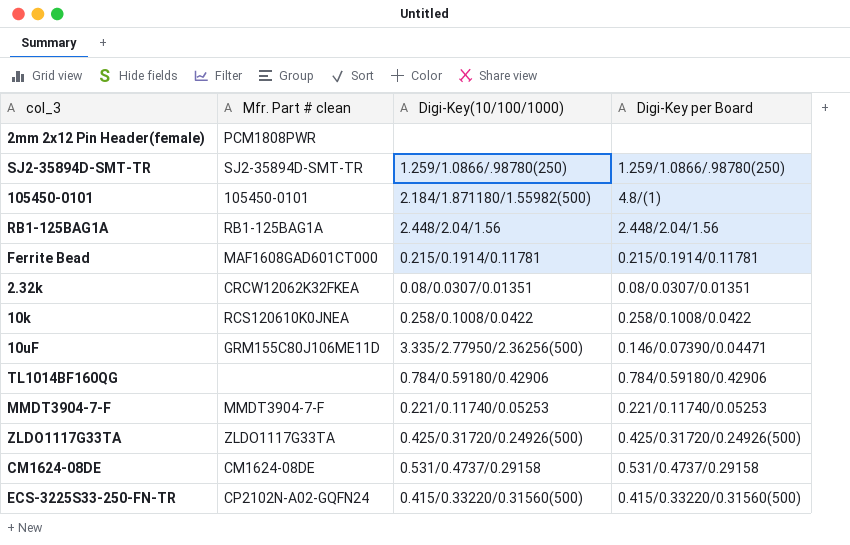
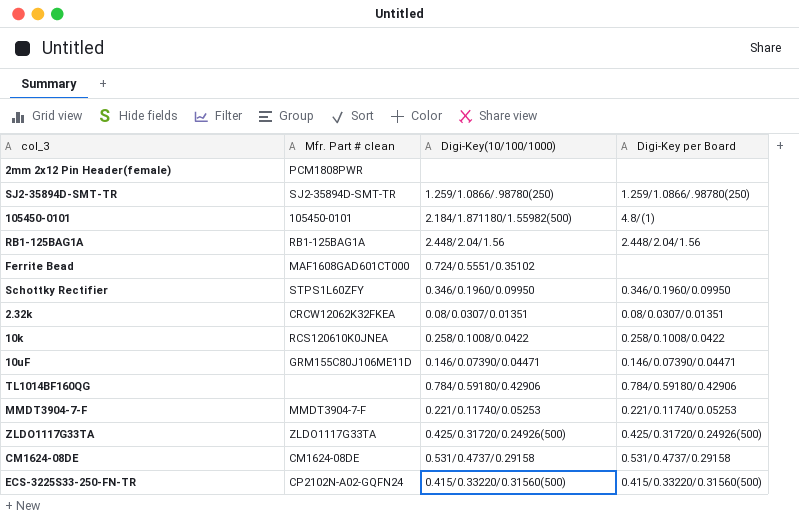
Ferrite Bead | Digi-Key(10/100/1000): 0.215/0.1914/0.11781 -> 0.724/0.5551/0.35102
Ferrite Bead | Digi-Key per Board: 0.215/0.1914/0.11781 -> none
row Schottky Rectifier: none -> STPS1L60ZFY | 0.346/0.1960/0.09950 | 0.346/0.1960/0.09950
10uF | Digi-Key(10/100/1000): 3.335/2.77950/2.36256(500) -> 0.146/0.07390/0.04471

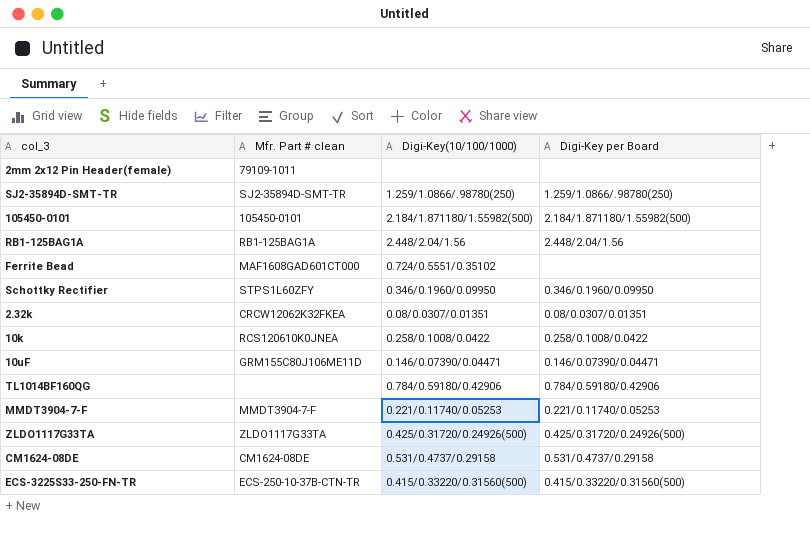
2mm 2x12 Pin Header(female) | Mfr. Part # clean: PCM1808PWR -> 79109-1011
105450-0101 | Digi-Key per Board: 4.8/(1) -> 2.184/1.871180/1.55982(500)
ECS-3225S33-250-FN-TR | Mfr. Part # clean: CP2102N-A02-GQFN24 -> ECS-250-10-37B-CTN-TR

